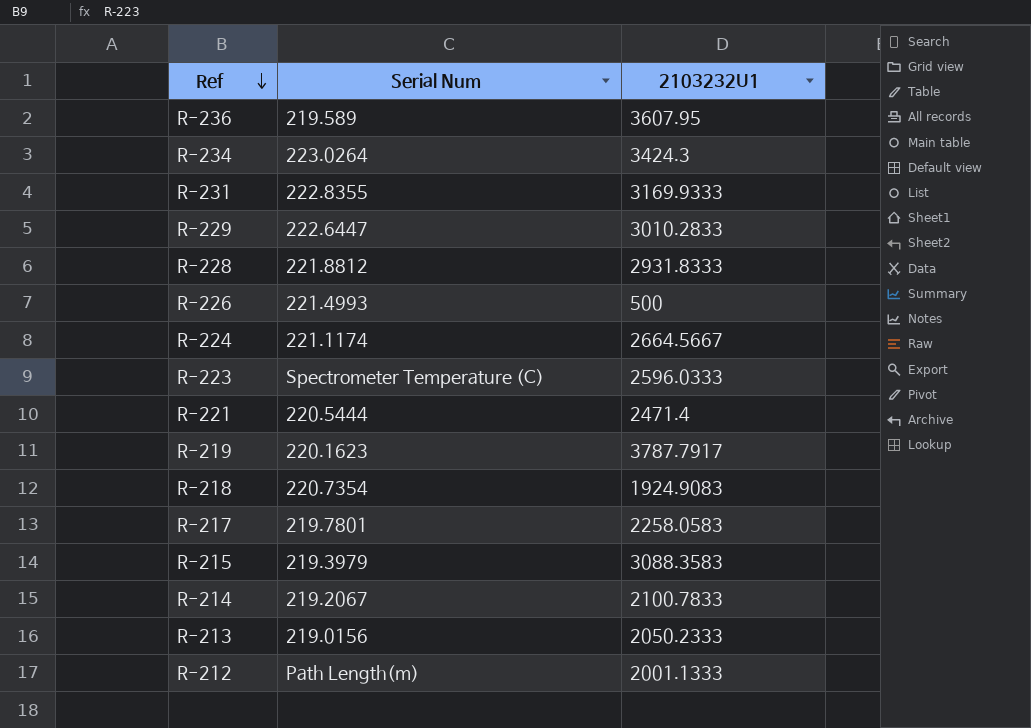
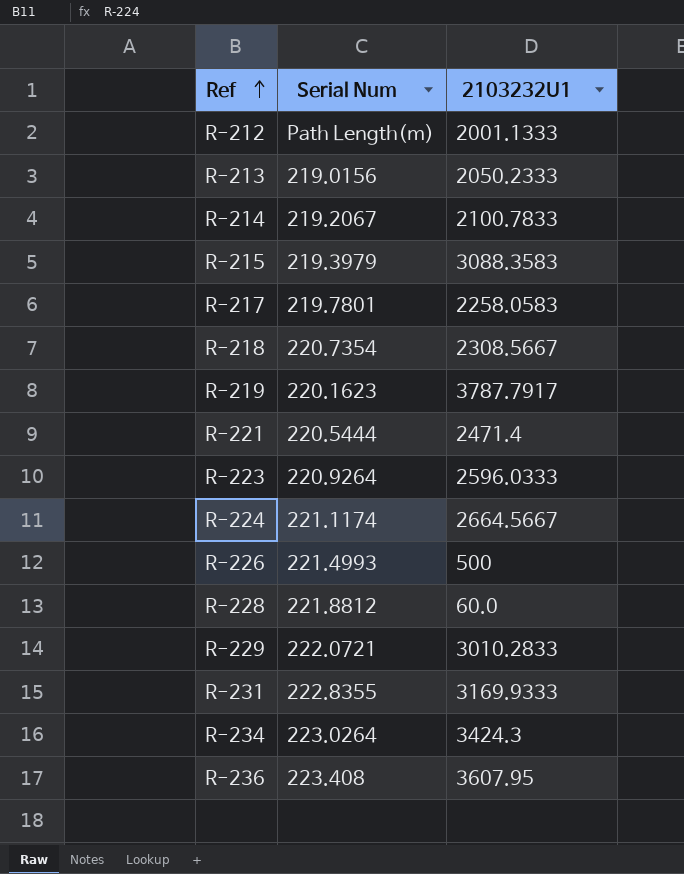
row order: Ref descending -> Ref ascending
R-218 | 2103232U1: 1924.9083 -> 2308.5667
R-223 | Serial Num: Spectrometer Temperature (C) -> 220.9264
R-228 | 2103232U1: 2931.8333 -> 60.0
R-229 | Serial Num: 222.6447 -> 222.0721
R-236 | Serial Num: 219.589 -> 223.408

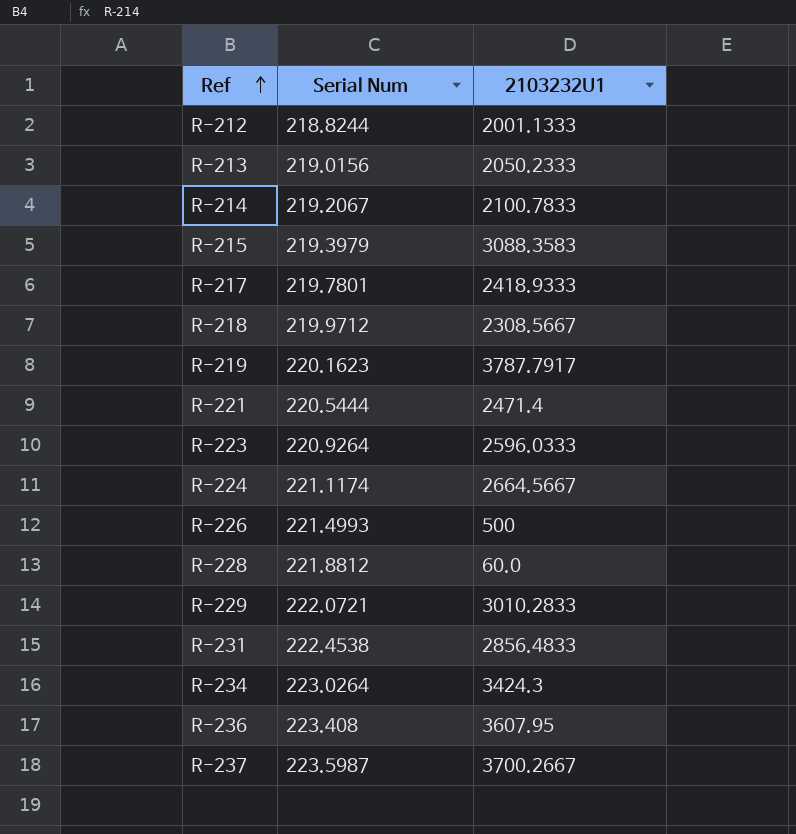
R-212 | Serial Num: Path Length(m) -> 218.8244
R-217 | 2103232U1: 2258.0583 -> 2418.9333
R-218 | Serial Num: 220.7354 -> 219.9712
R-231 | Serial Num: 222.8355 -> 222.4538
R-231 | 2103232U1: 3169.9333 -> 2856.4833
row R-237: none -> 223.5987 | 3700.2667

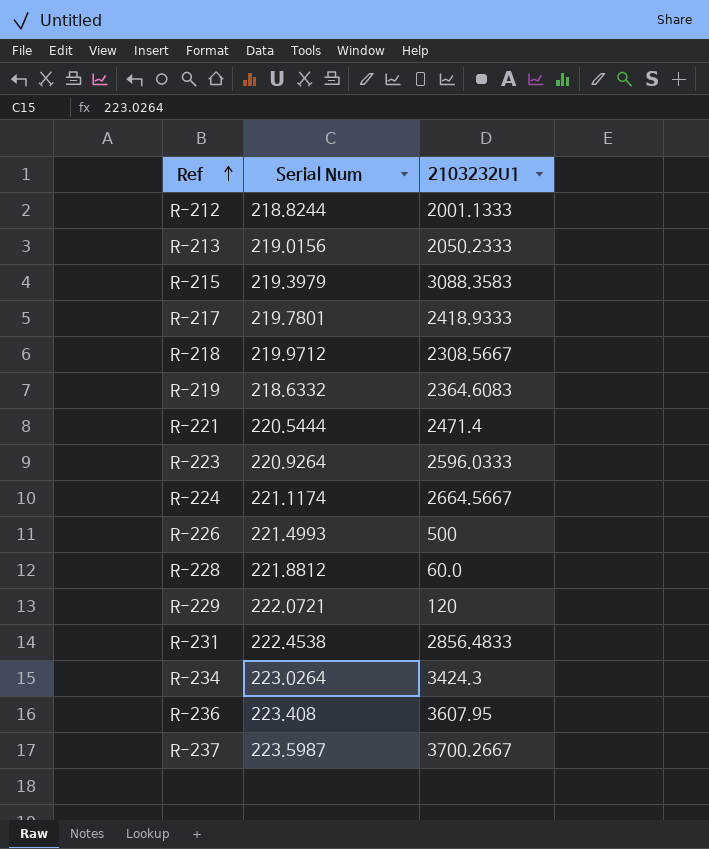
row R-214: 219.2067 | 2100.7833 -> none
R-219 | Serial Num: 220.1623 -> 218.6332
R-219 | 2103232U1: 3787.7917 -> 2364.6083
R-229 | 2103232U1: 3010.2833 -> 120

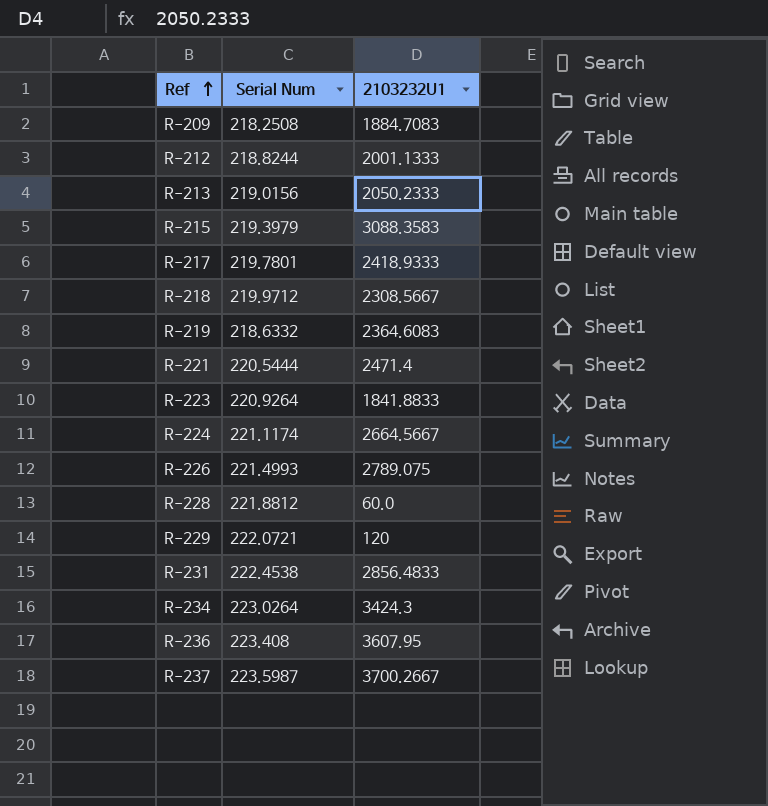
row R-209: none -> 218.2508 | 1884.7083
R-223 | 2103232U1: 2596.0333 -> 1841.8833
R-226 | 2103232U1: 500 -> 2789.075

